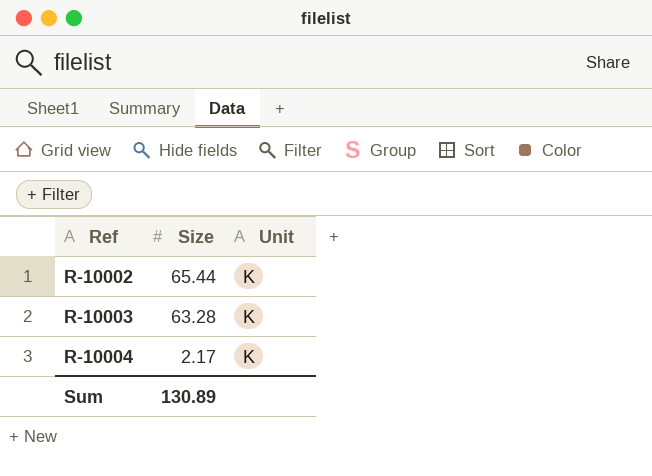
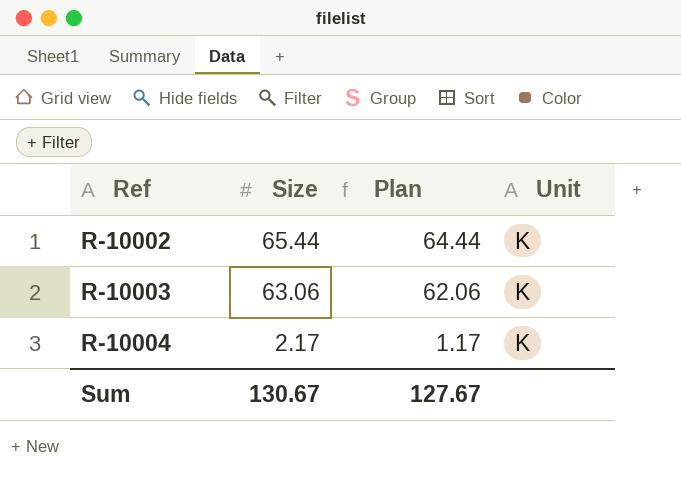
column Plan | formula: none -> [Size] - 1
R-10003 | Size: 63.28 -> 63.06
Sum | Size: 130.89 -> 130.67

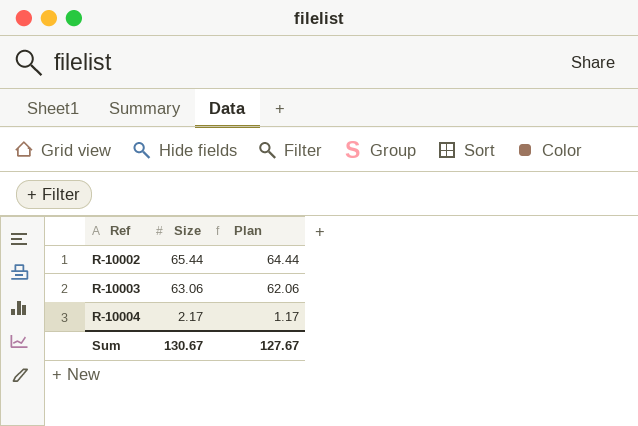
column Unit | position: 4 -> none

